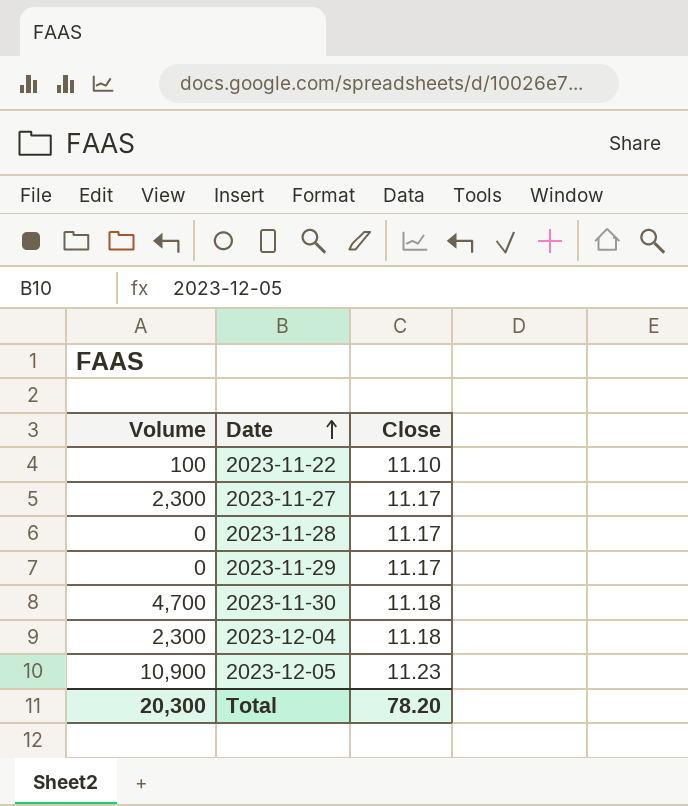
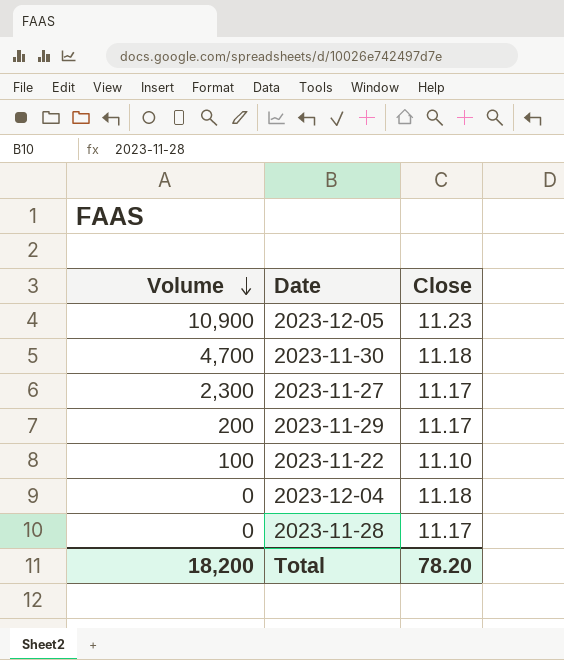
row order: Date ascending -> Volume descending
2023-11-29 | Volume: 0 -> 200
2023-12-04 | Volume: 2,300 -> 0
Total | Volume: 20,300 -> 18,200

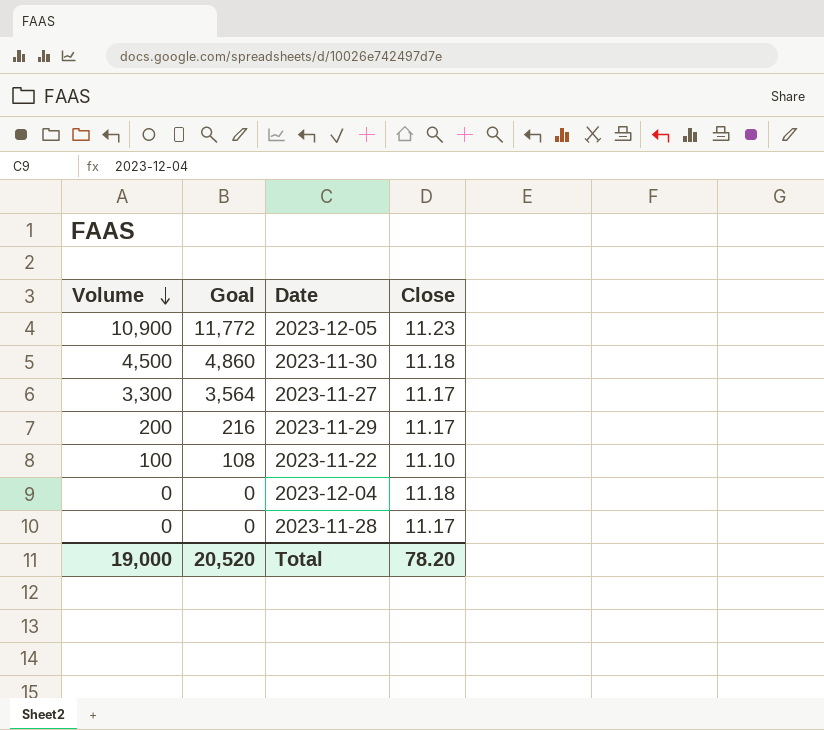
column Goal | formula: none -> [Volume] * 1.08
2023-11-30 | Volume: 4,700 -> 4,500
2023-11-27 | Volume: 2,300 -> 3,300
Total | Volume: 18,200 -> 19,000

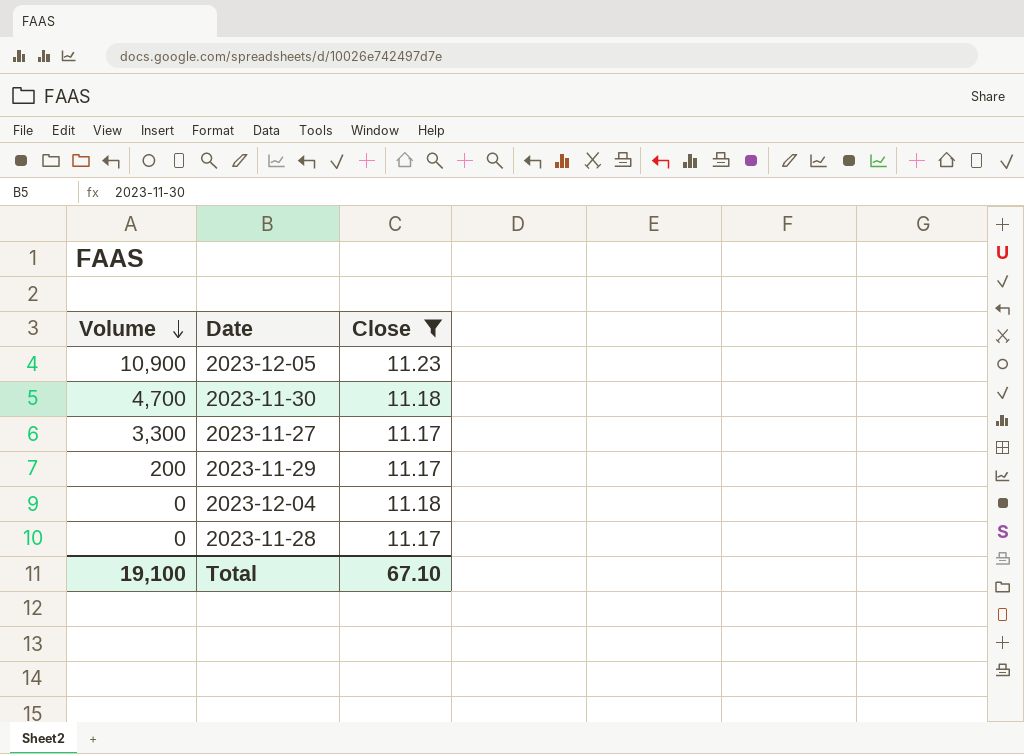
filter: none -> Close != 11.10
column Goal | formula: [Volume] * 1.08 -> none
2023-11-30 | Volume: 4,500 -> 4,700
Total | Volume: 19,000 -> 19,100
Total | Close: 78.20 -> 67.10

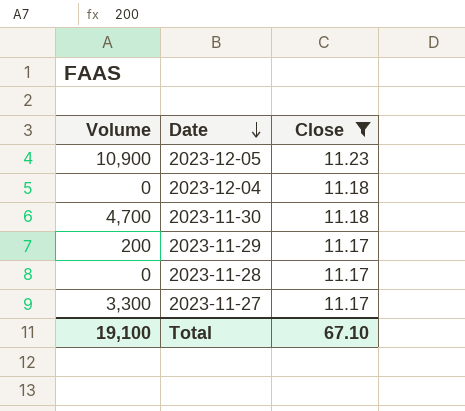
row order: Volume descending -> Date descending

